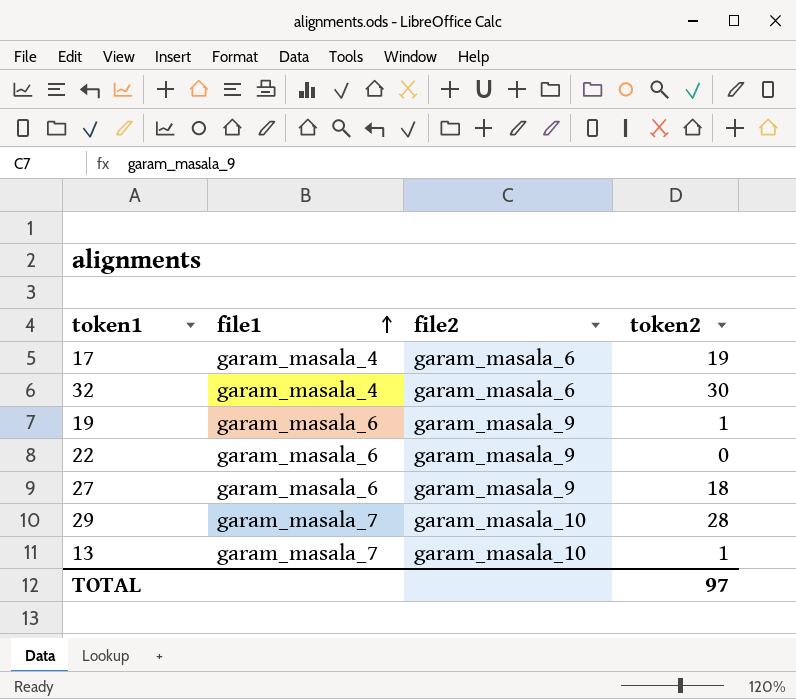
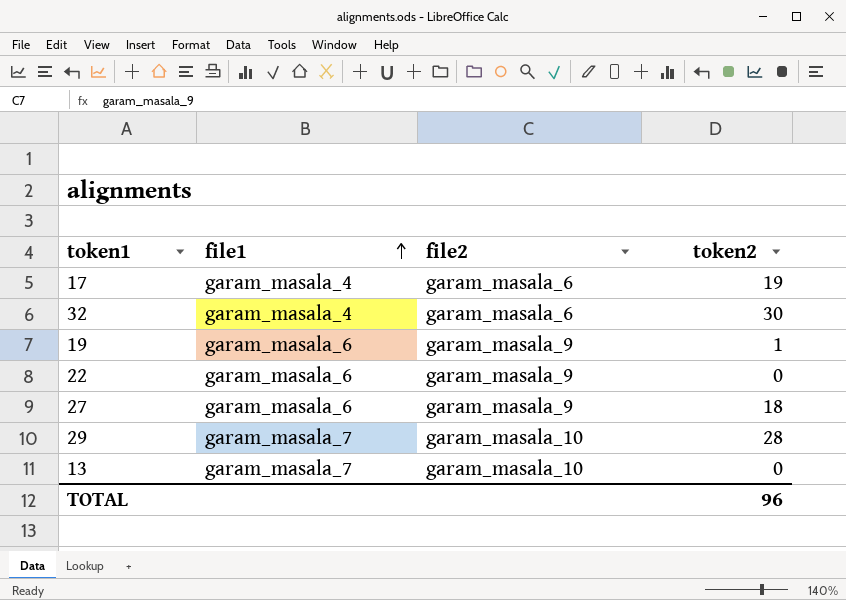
13 | token2: 1 -> 0
TOTAL | token2: 97 -> 96

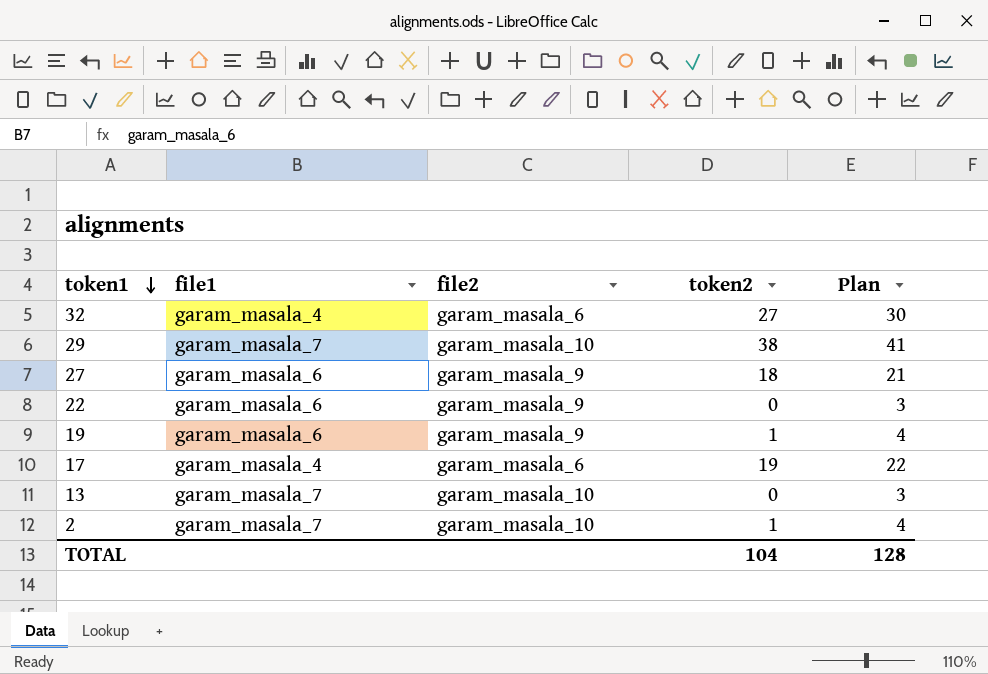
row order: file1 ascending -> token1 descending
column Plan | formula: none -> [token2] + 3
32 | token2: 30 -> 27
29 | token2: 28 -> 38
row 2: none -> garam_masala_7 | garam_masala_10 | 1 | 4
TOTAL | token2: 96 -> 104

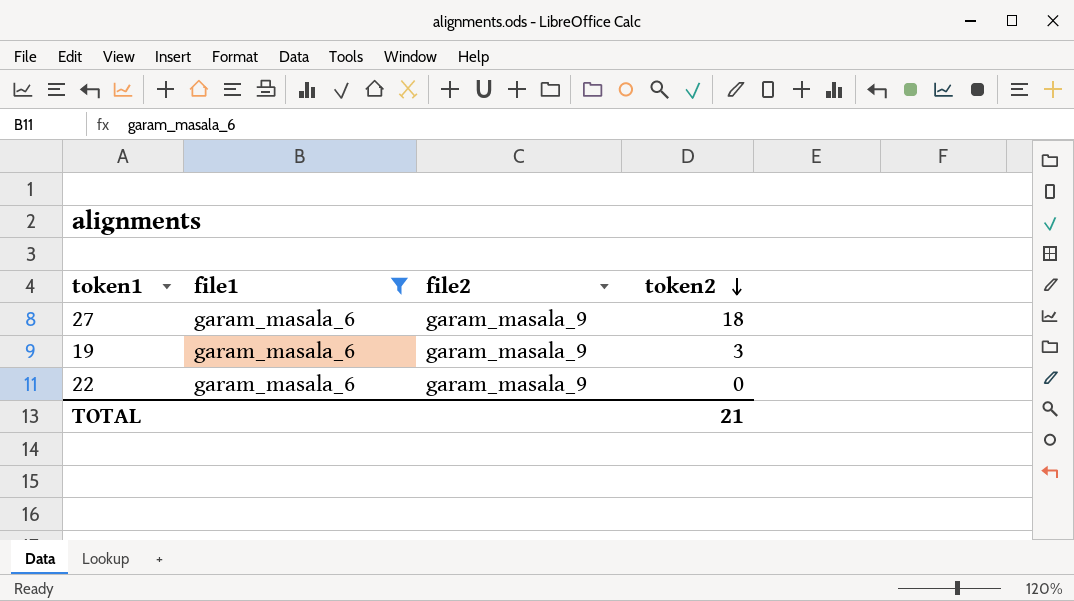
filter: none -> file1 = garam_masala_6
row order: token1 descending -> token2 descending
column Plan | formula: [token2] + 3 -> none
19 | token2: 1 -> 3
TOTAL | token2: 104 -> 21

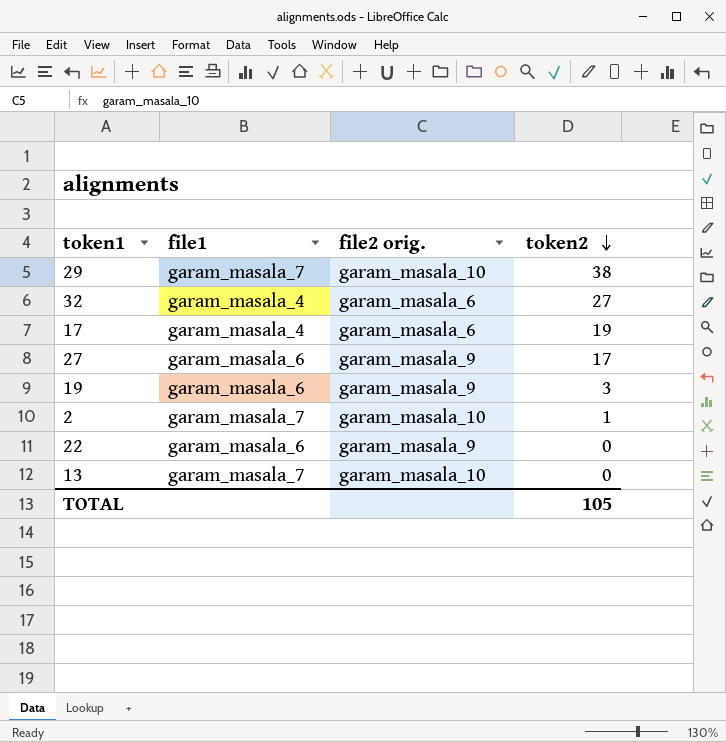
filter: file1 = garam_masala_6 -> none
column name: file2 -> file2 orig.
27 | token2: 18 -> 17
TOTAL | token2: 21 -> 105

